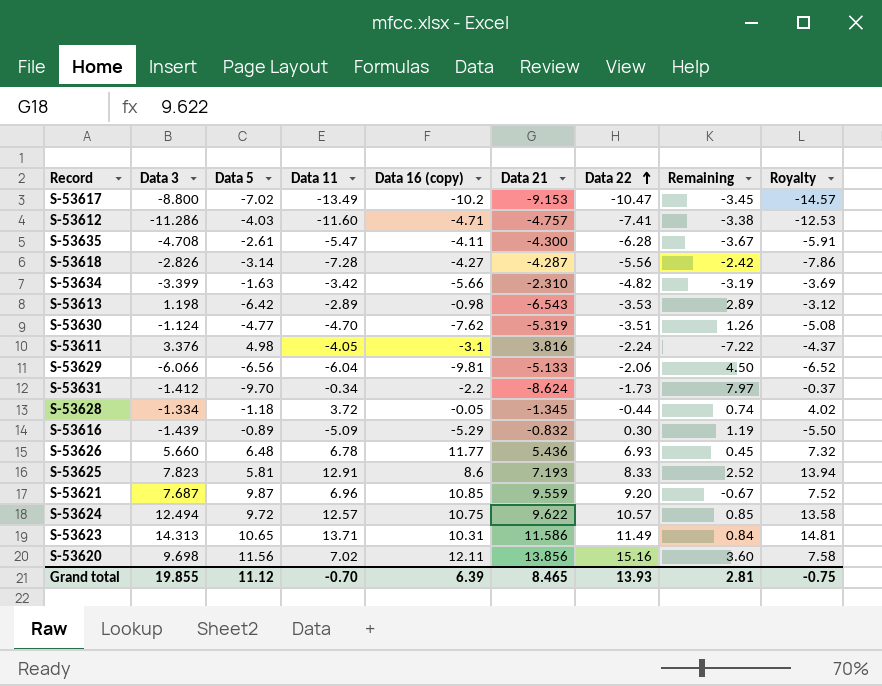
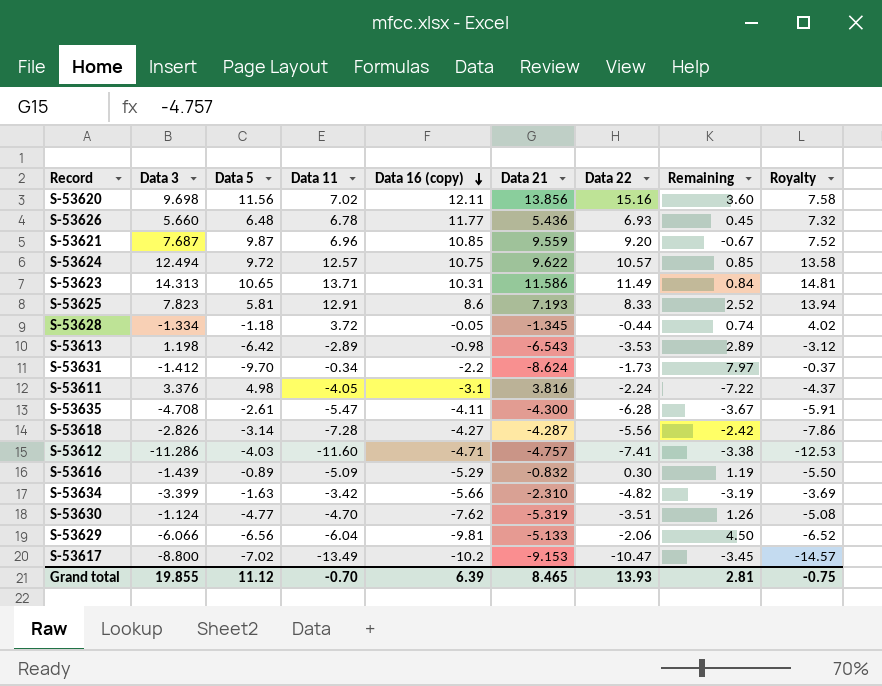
row order: Data 22 ascending -> Data 16 (copy) descending

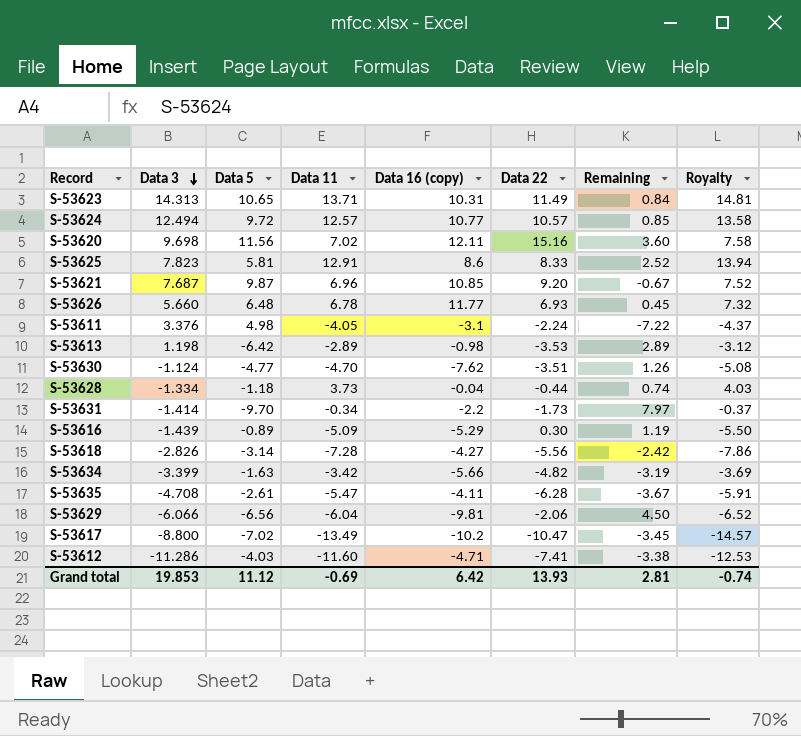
row order: Data 16 (copy) descending -> Data 3 descending
column Data 21 | position: 6 -> none
S-53624 | Data 16 (copy): 10.75 -> 10.77
S-53628 | Data 11: 3.72 -> 3.73
S-53628 | Data 16 (copy): -0.05 -> -0.04
S-53628 | Royalty: 4.02 -> 4.03
S-53631 | Data 3: -1.412 -> -1.414
Grand total | Data 3: 19.855 -> 19.853
Grand total | Data 11: -0.70 -> -0.69
Grand total | Data 16 (copy): 6.39 -> 6.42
Grand total | Royalty: -0.75 -> -0.74

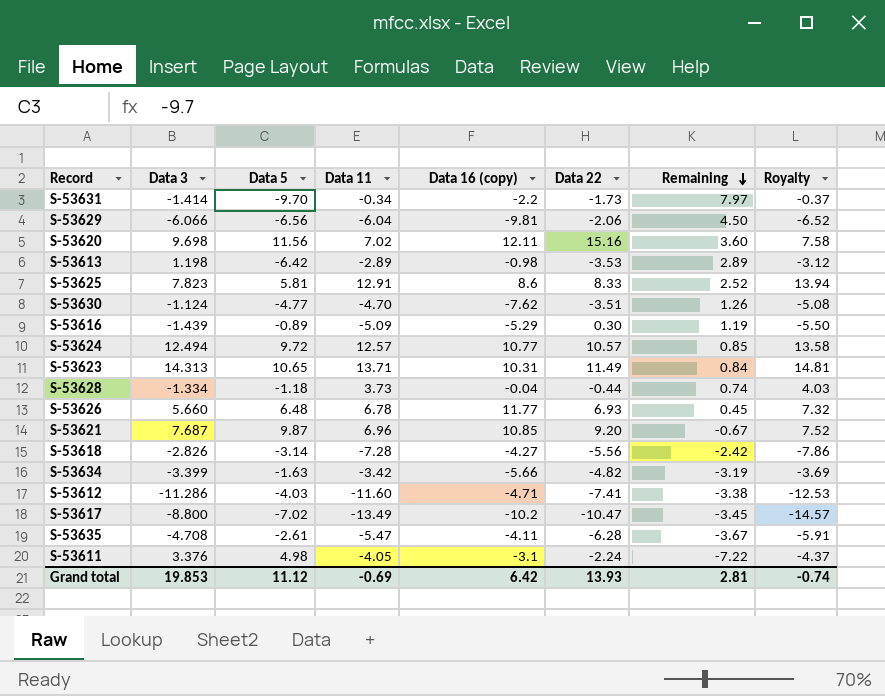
row order: Data 3 descending -> Remaining descending

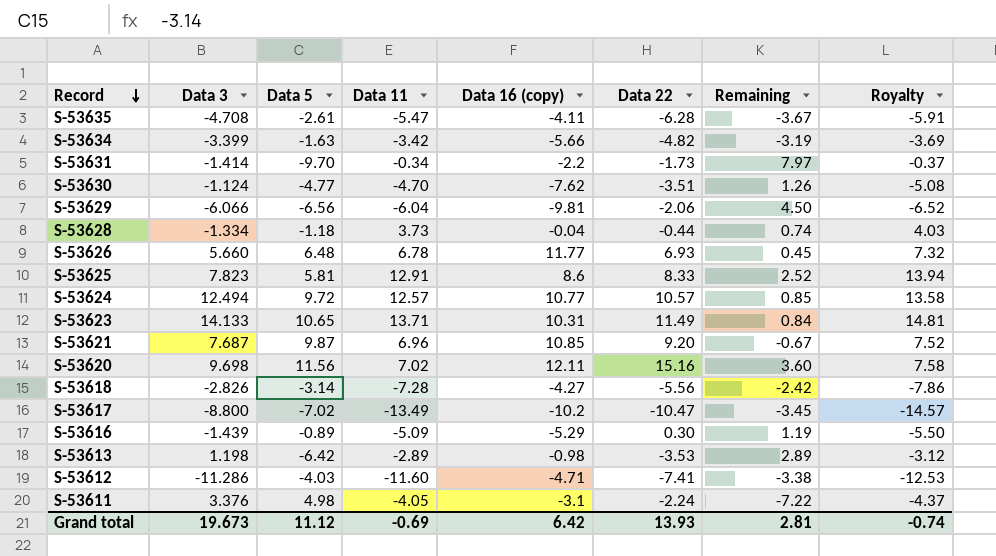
row order: Remaining descending -> Record descending
S-53623 | Data 3: 14.313 -> 14.133
Grand total | Data 3: 19.853 -> 19.673

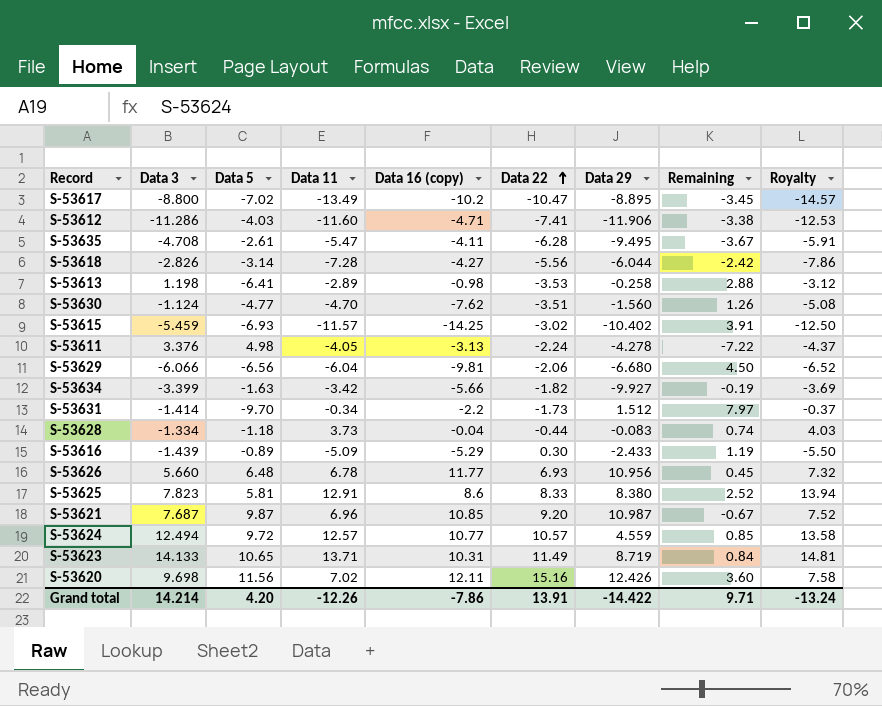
row order: Record descending -> Data 22 ascending
column Data 29 | position: none -> 7
S-53613 | Data 5: -6.42 -> -6.41
S-53613 | Remaining: 2.89 -> 2.88
row S-53615: none -> -5.459 | -6.93 | -11.57 | -14.25 | -3.02 | -10.402 | 3.91 | -12.50
S-53611 | Data 16 (copy): -3.1 -> -3.13
S-53634 | Data 22: -4.82 -> -1.82
S-53634 | Remaining: -3.19 -> -0.19
Grand total | Data 3: 19.673 -> 14.214
Grand total | Data 5: 11.12 -> 4.20
Grand total | Data 11: -0.69 -> -12.26
Grand total | Data 16 (copy): 6.42 -> -7.86
Grand total | Data 22: 13.93 -> 13.91
Grand total | Remaining: 2.81 -> 9.71
Grand total | Royalty: -0.74 -> -13.24

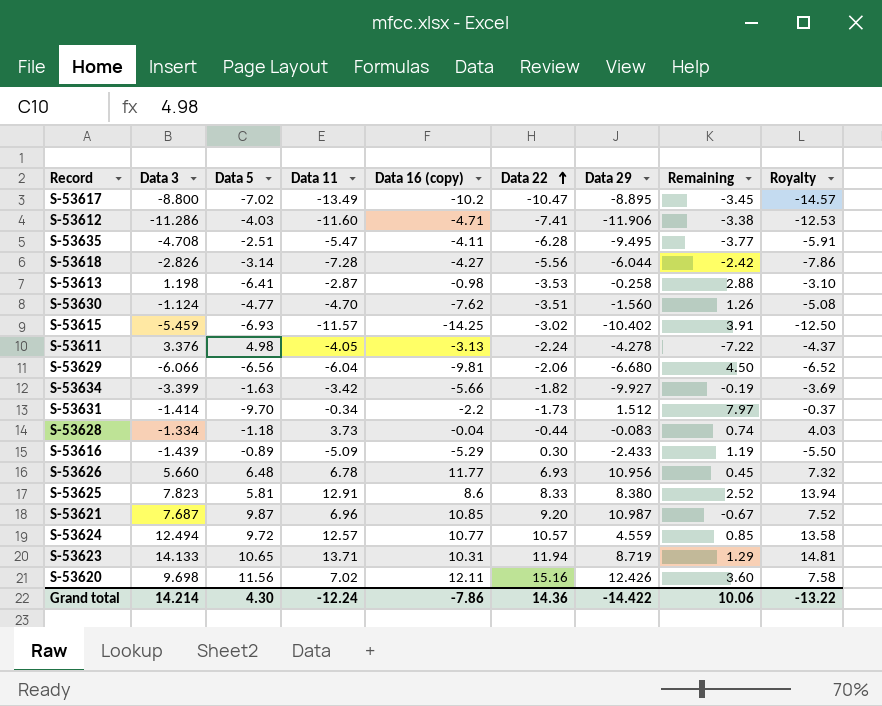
S-53635 | Data 5: -2.61 -> -2.51
S-53635 | Remaining: -3.67 -> -3.77
S-53613 | Data 11: -2.89 -> -2.87
S-53613 | Royalty: -3.12 -> -3.10
S-53623 | Data 22: 11.49 -> 11.94
S-53623 | Remaining: 0.84 -> 1.29
Grand total | Data 5: 4.20 -> 4.30
Grand total | Data 11: -12.26 -> -12.24
Grand total | Data 22: 13.91 -> 14.36
Grand total | Remaining: 9.71 -> 10.06
Grand total | Royalty: -13.24 -> -13.22

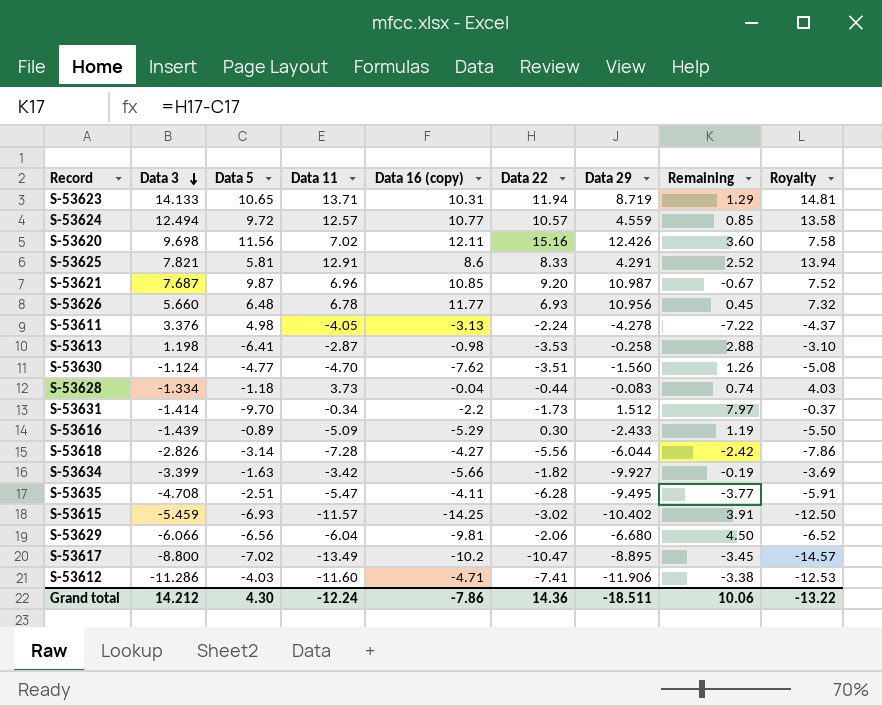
row order: Data 22 ascending -> Data 3 descending
S-53625 | Data 3: 7.823 -> 7.821
S-53625 | Data 29: 8.380 -> 4.291
Grand total | Data 3: 14.214 -> 14.212
Grand total | Data 29: -14.422 -> -18.511

